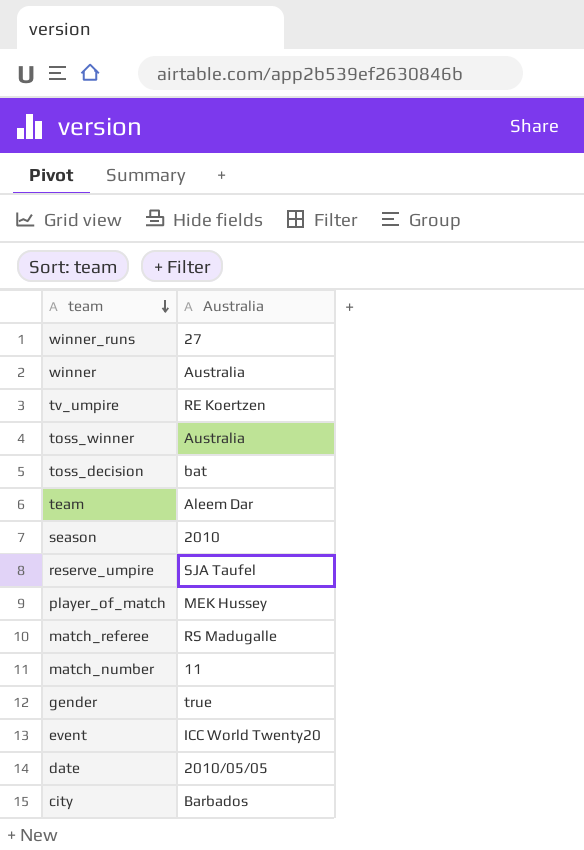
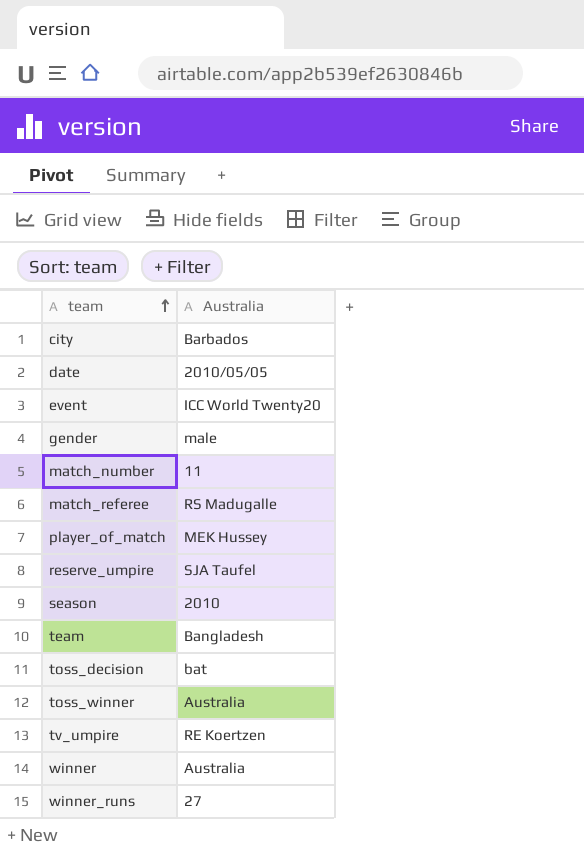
row order: team descending -> team ascending
gender | Australia: true -> male
team | Australia: Aleem Dar -> Bangladesh

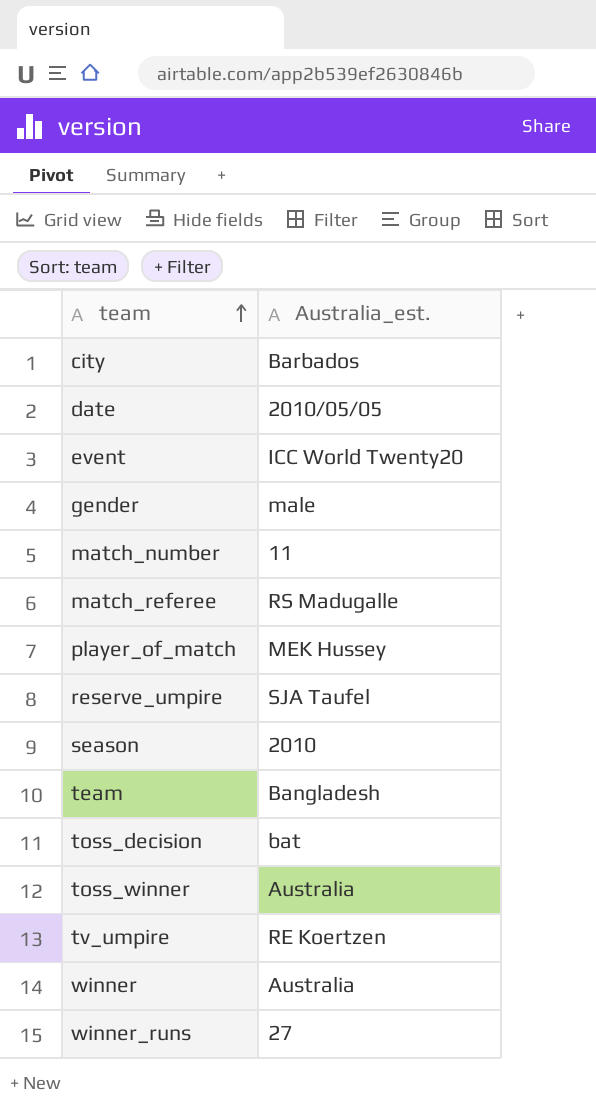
column name: Australia -> Australia_est.

